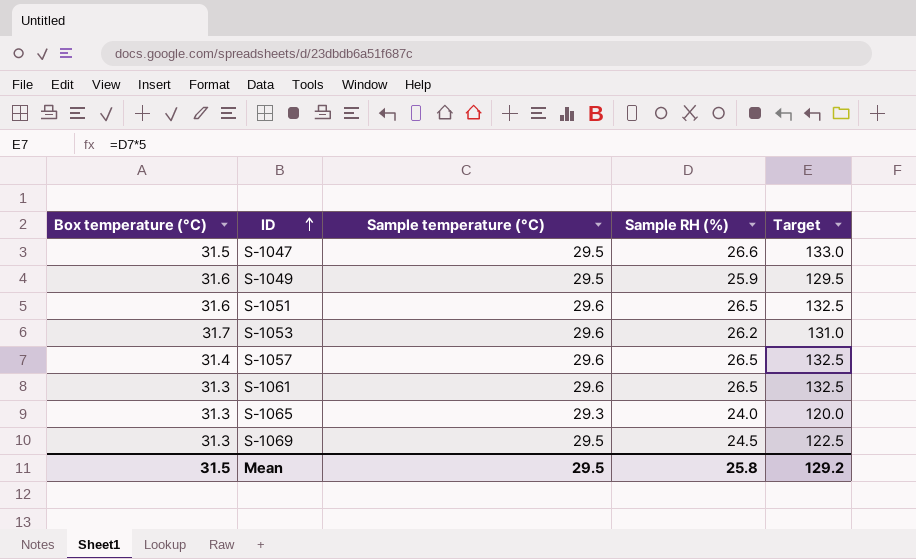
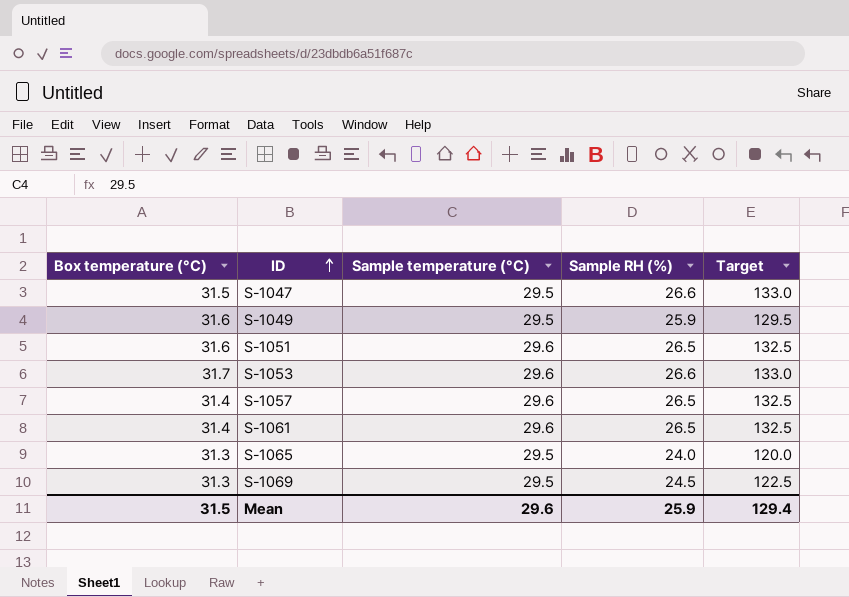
S-1053 | Sample RH (%): 26.2 -> 26.6
S-1053 | Target: 131.0 -> 133.0
S-1061 | Box temperature (°C): 31.3 -> 31.4
S-1065 | Sample temperature (°C): 29.3 -> 29.5
Mean | Sample temperature (°C): 29.5 -> 29.6
Mean | Sample RH (%): 25.8 -> 25.9
Mean | Target: 129.2 -> 129.4

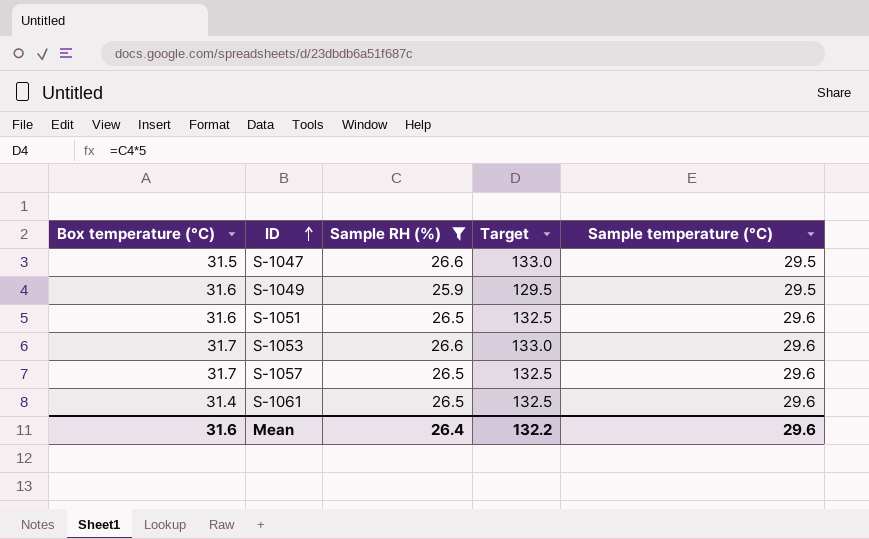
filter: none -> Sample RH (%) >= 25.9
column Sample temperature (°C) | position: 3 -> 5
S-1057 | Box temperature (°C): 31.4 -> 31.7
Mean | Box temperature (°C): 31.5 -> 31.6
Mean | Sample RH (%): 25.9 -> 26.4
Mean | Target: 129.4 -> 132.2

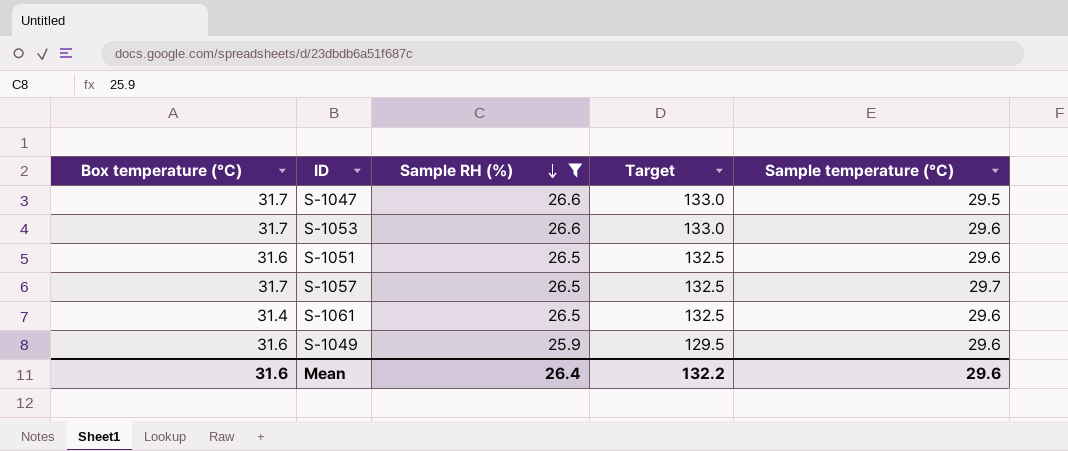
row order: ID ascending -> Sample RH (%) descending
S-1047 | Box temperature (°C): 31.5 -> 31.7
S-1057 | Sample temperature (°C): 29.6 -> 29.7
S-1049 | Sample temperature (°C): 29.5 -> 29.6

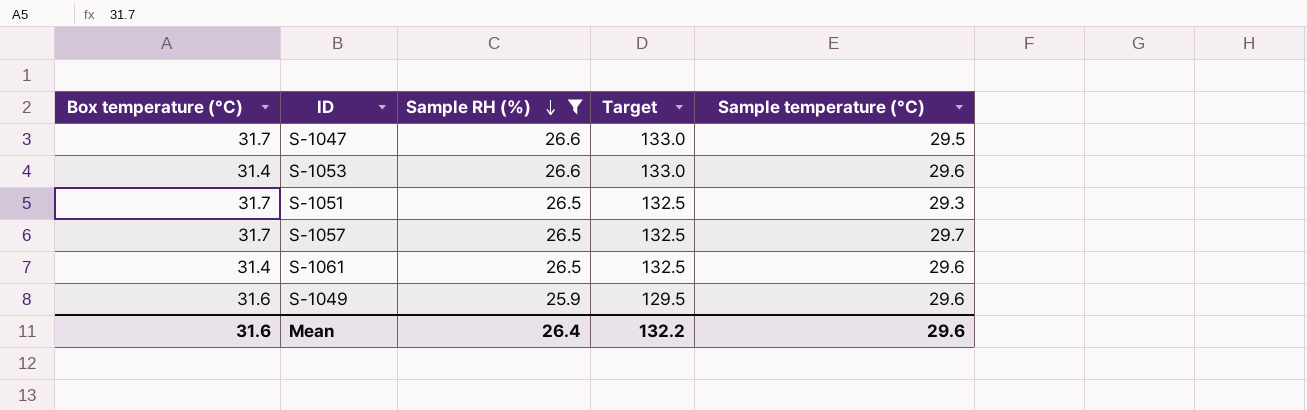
S-1053 | Box temperature (°C): 31.7 -> 31.4
S-1051 | Box temperature (°C): 31.6 -> 31.7
S-1051 | Sample temperature (°C): 29.6 -> 29.3

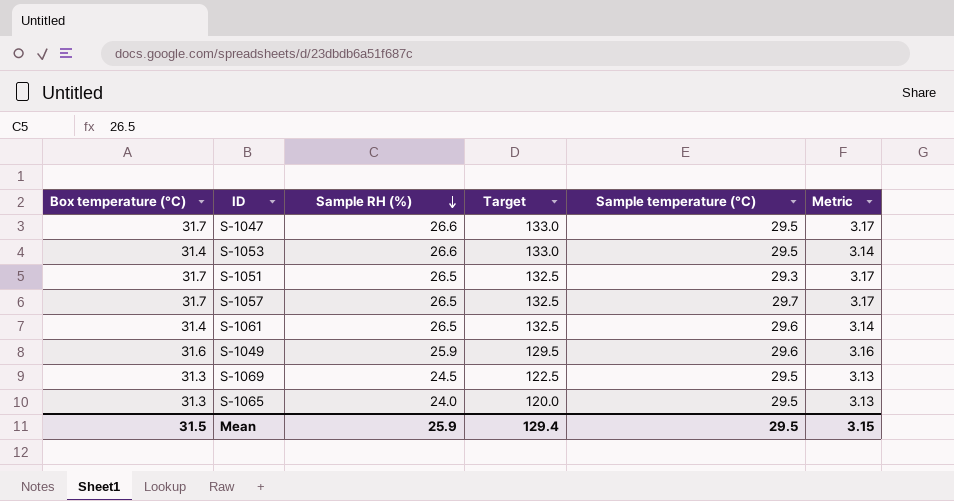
filter: Sample RH (%) >= 25.9 -> none
column Metric | formula: none -> [Box temperature (°C)] * 0.1
S-1053 | Sample temperature (°C): 29.6 -> 29.5
Mean | Box temperature (°C): 31.6 -> 31.5
Mean | Sample RH (%): 26.4 -> 25.9
Mean | Target: 132.2 -> 129.4
Mean | Sample temperature (°C): 29.6 -> 29.5

